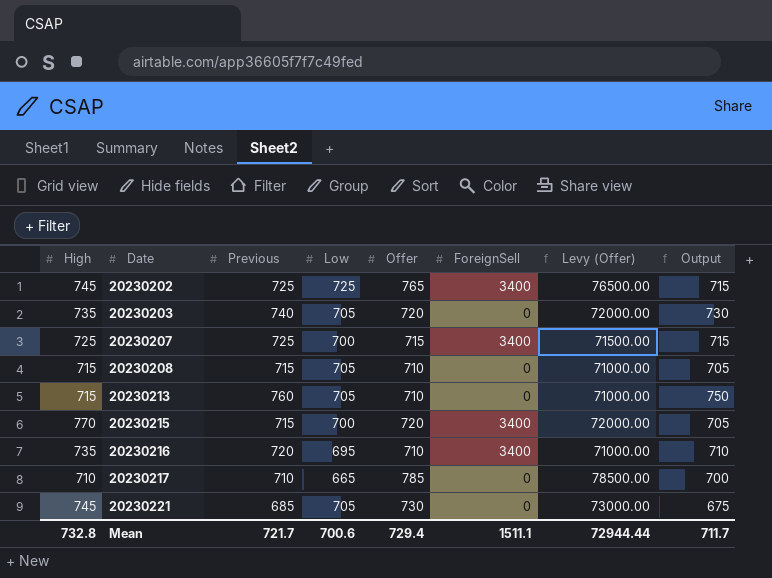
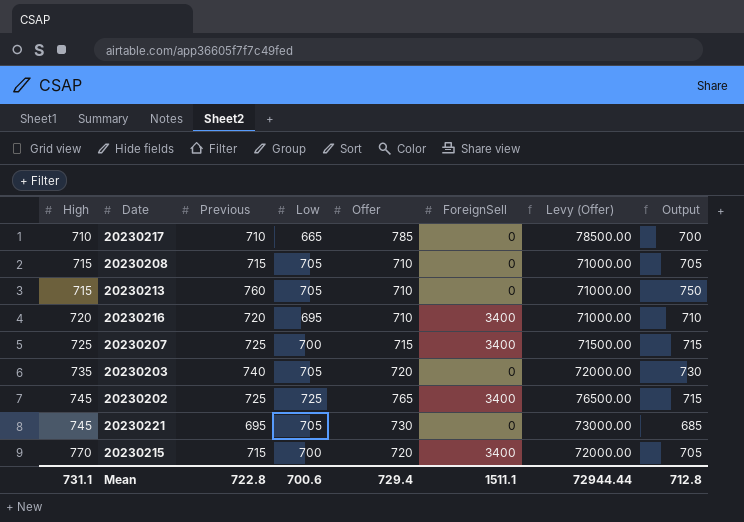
row order: Date ascending -> High ascending
20230216 | High: 735 -> 720
20230221 | Previous: 685 -> 695
20230221 | Output: 675 -> 685
Mean | High: 732.8 -> 731.1
Mean | Previous: 721.7 -> 722.8
Mean | Output: 711.7 -> 712.8

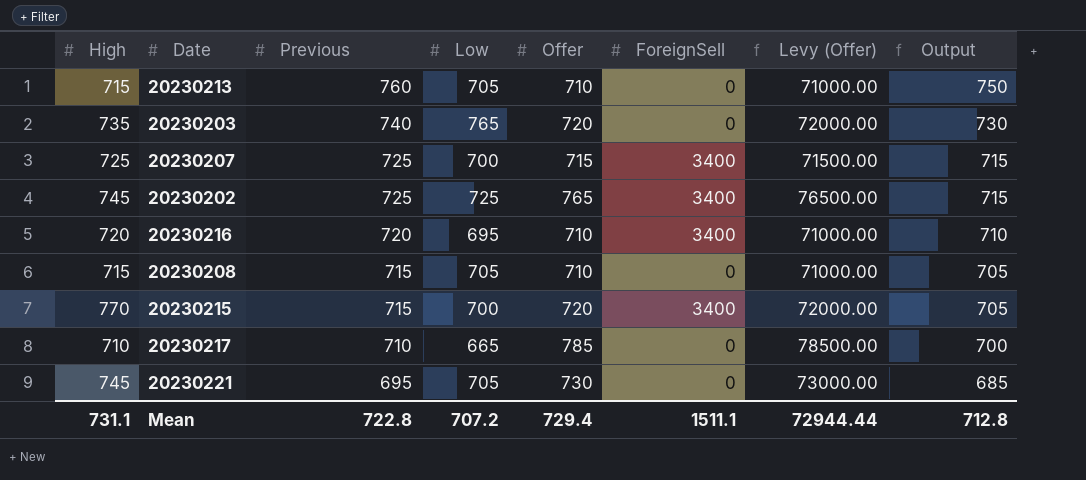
row order: High ascending -> Previous descending
20230203 | Low: 705 -> 765
Mean | Low: 700.6 -> 707.2

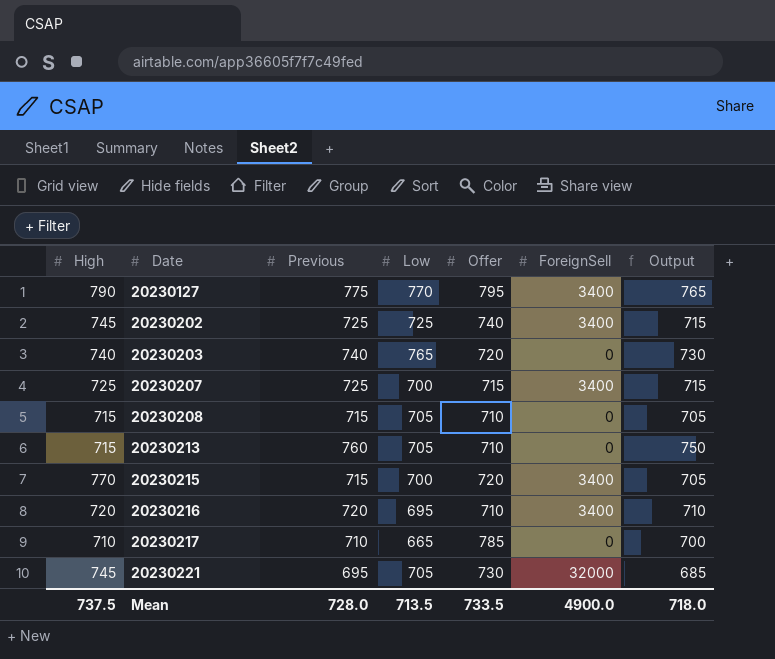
row order: Previous descending -> Date ascending
column Levy (Offer) | formula: [Offer] * 100 -> none
row 20230127: none -> 790 | 775 | 770 | 795 | 3400 | 765
20230202 | Offer: 765 -> 740
20230203 | High: 735 -> 740
20230221 | ForeignSell: 0 -> 32000
Mean | High: 731.1 -> 737.5
Mean | Previous: 722.8 -> 728.0
Mean | Low: 707.2 -> 713.5
Mean | Offer: 729.4 -> 733.5
Mean | ForeignSell: 1511.1 -> 4900.0
Mean | Output: 712.8 -> 718.0

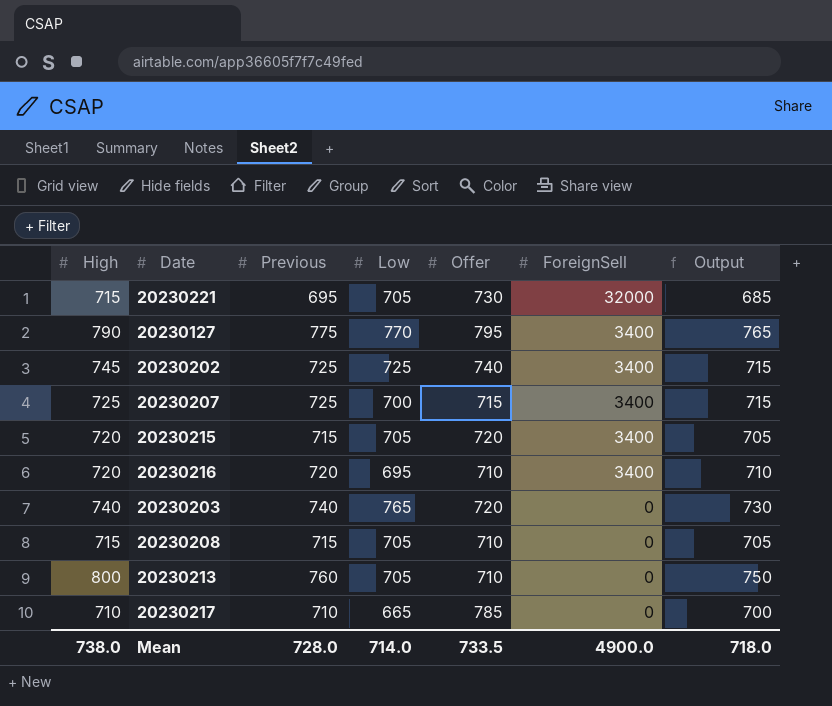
row order: Date ascending -> ForeignSell descending
20230221 | High: 745 -> 715
20230215 | High: 770 -> 720
20230215 | Low: 700 -> 705
20230213 | High: 715 -> 800
Mean | High: 737.5 -> 738.0
Mean | Low: 713.5 -> 714.0

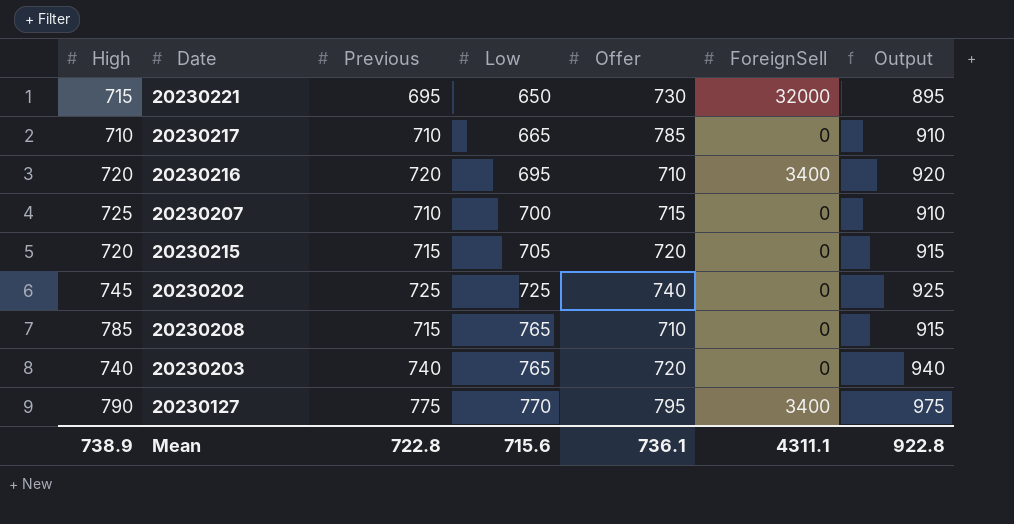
row order: ForeignSell descending -> Low ascending
column Output | formula: [Previous] - 10 -> [Previous] + 200
row 20230213: 800 | 760 | 705 | 710 | 0 | 750 -> none
20230221 | Low: 705 -> 650
20230207 | Previous: 725 -> 710
20230207 | ForeignSell: 3400 -> 0
20230215 | ForeignSell: 3400 -> 0
20230202 | ForeignSell: 3400 -> 0
20230208 | High: 715 -> 785
20230208 | Low: 705 -> 765
Mean | High: 738.0 -> 738.9
Mean | Previous: 728.0 -> 722.8
Mean | Low: 714.0 -> 715.6
Mean | Offer: 733.5 -> 736.1
Mean | ForeignSell: 4900.0 -> 4311.1
Mean | Output: 718.0 -> 922.8

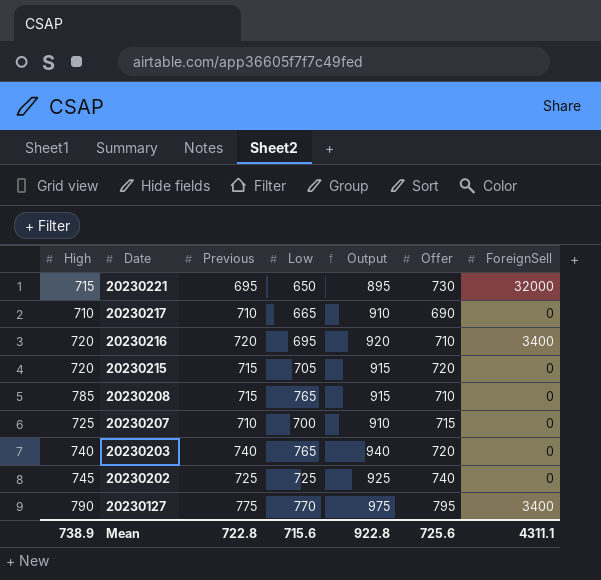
row order: Low ascending -> Date descending
column Output | position: 7 -> 5
20230217 | Offer: 785 -> 690
Mean | Offer: 736.1 -> 725.6

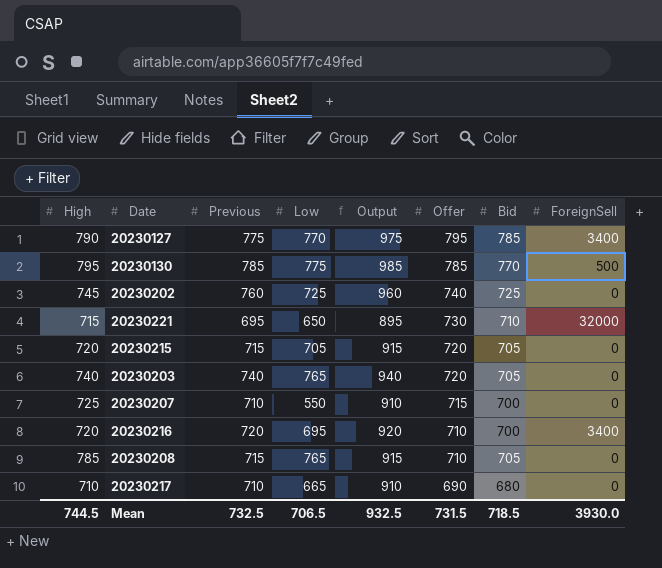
row order: Date descending -> Offer descending
column Bid | position: none -> 7
row 20230130: none -> 795 | 785 | 775 | 985 | 785 | 770 | 500
20230202 | Previous: 725 -> 760
20230202 | Output: 925 -> 960
20230207 | Low: 700 -> 550
Mean | High: 738.9 -> 744.5
Mean | Previous: 722.8 -> 732.5
Mean | Low: 715.6 -> 706.5
Mean | Output: 922.8 -> 932.5
Mean | Offer: 725.6 -> 731.5
Mean | ForeignSell: 4311.1 -> 3930.0

